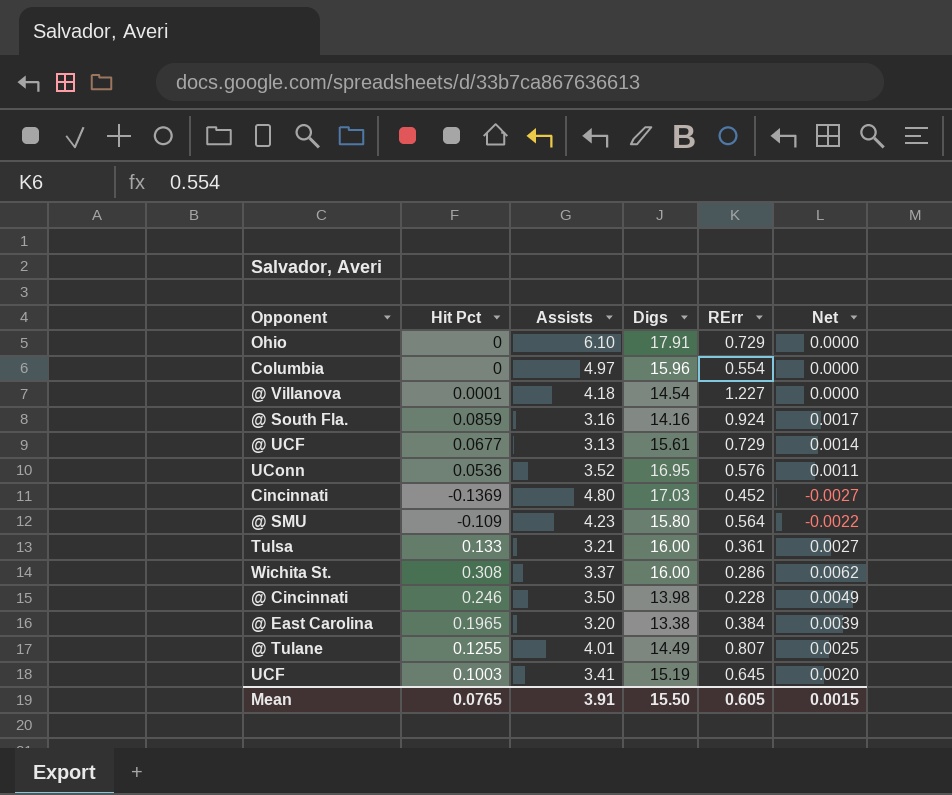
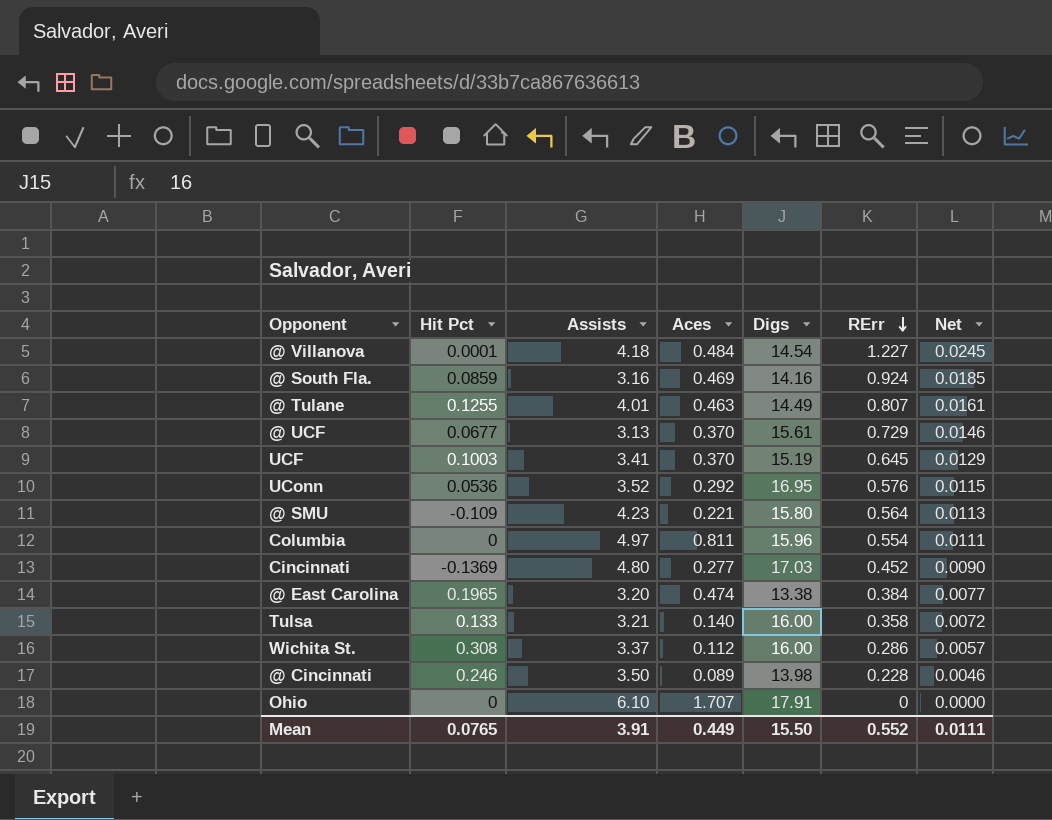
row order: none -> RErr descending
column Aces | position: none -> 4
column Net | formula: [Hit Pct] * 0.02 -> [RErr] * 0.02
Tulsa | RErr: 0.361 -> 0.358
Ohio | RErr: 0.729 -> 0
Mean | RErr: 0.605 -> 0.552
Mean | Net: 0.0015 -> 0.0111

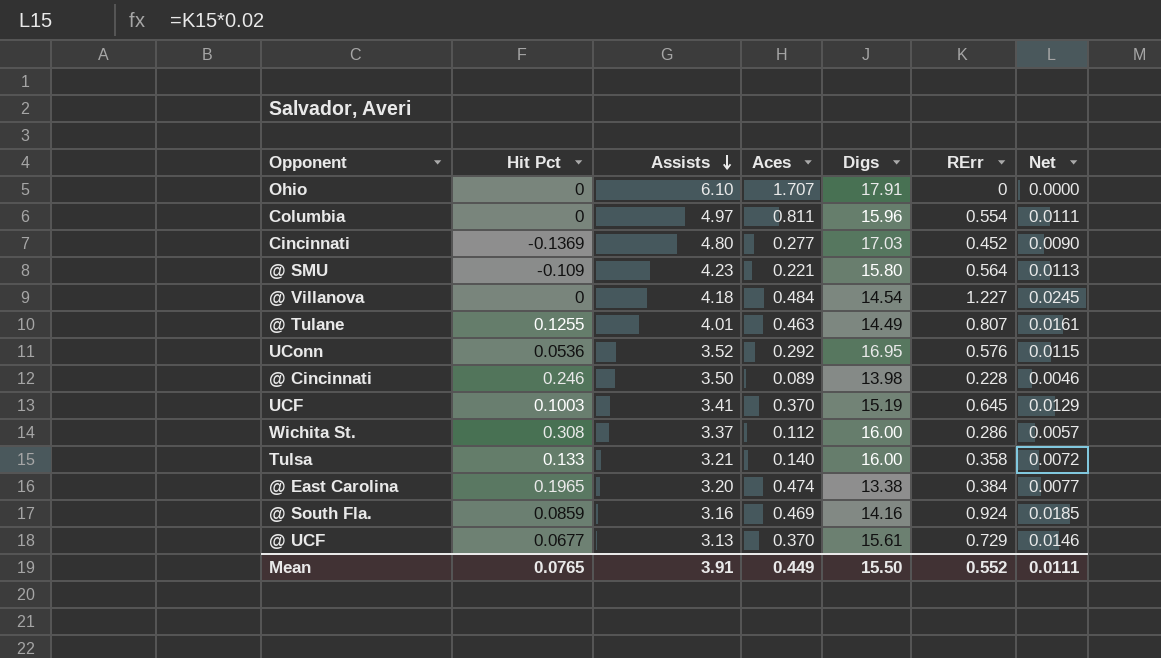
row order: RErr descending -> Assists descending
@ Villanova | Hit Pct: 0.0001 -> 0

